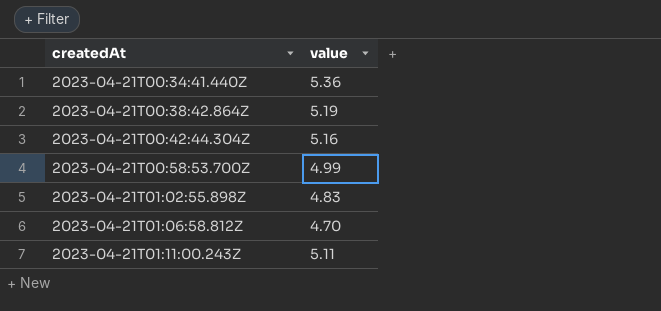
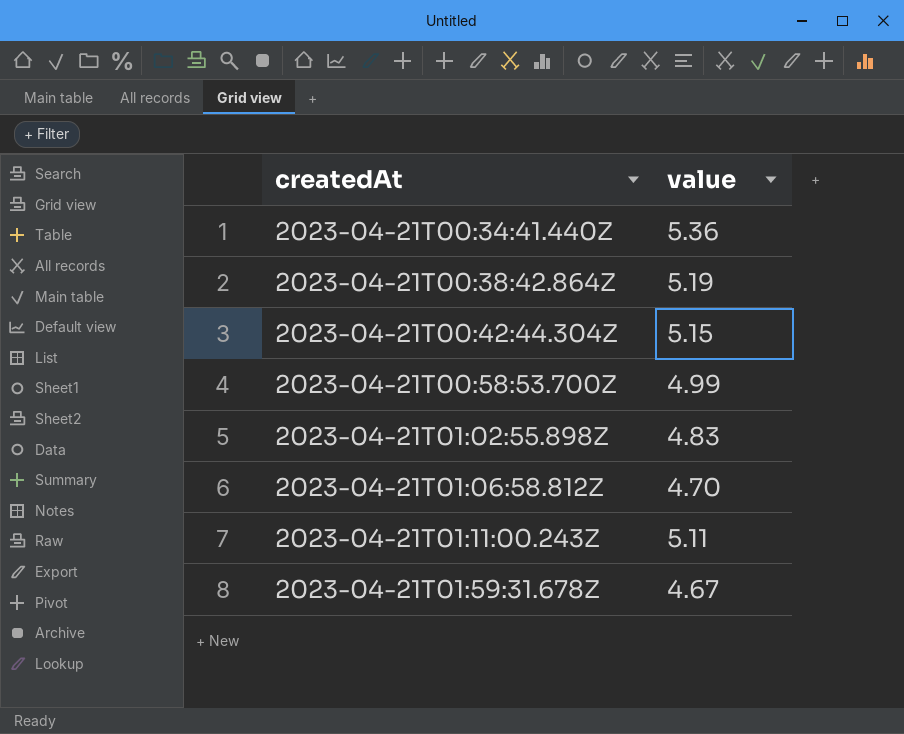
2023-04-21T00:42:44.304Z | value: 5.16 -> 5.15
row 2023-04-21T01:59:31.678Z: none -> 4.67

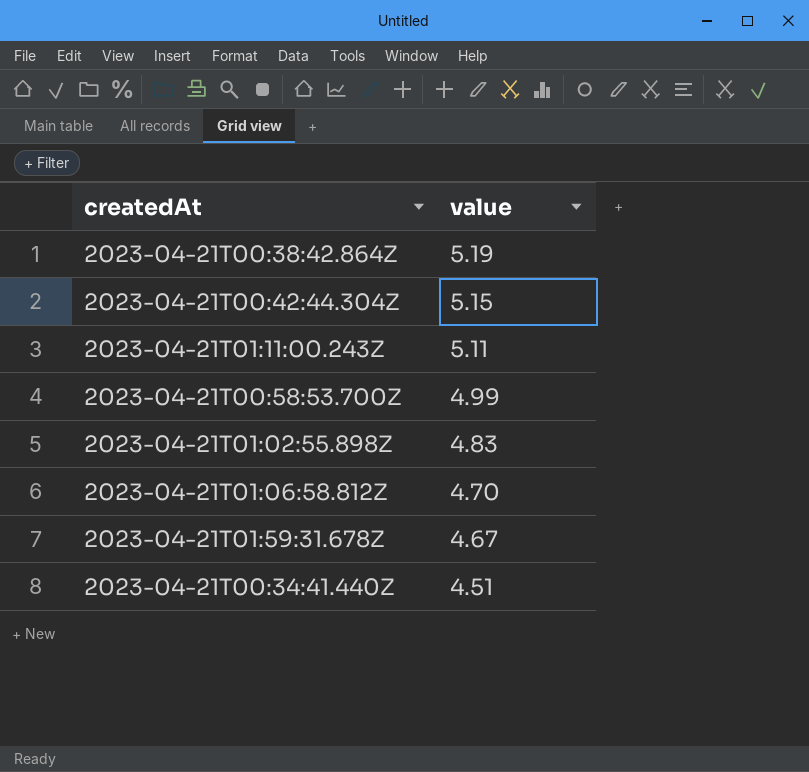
row order: createdAt ascending -> value descending
2023-04-21T00:34:41.440Z | value: 5.36 -> 4.51

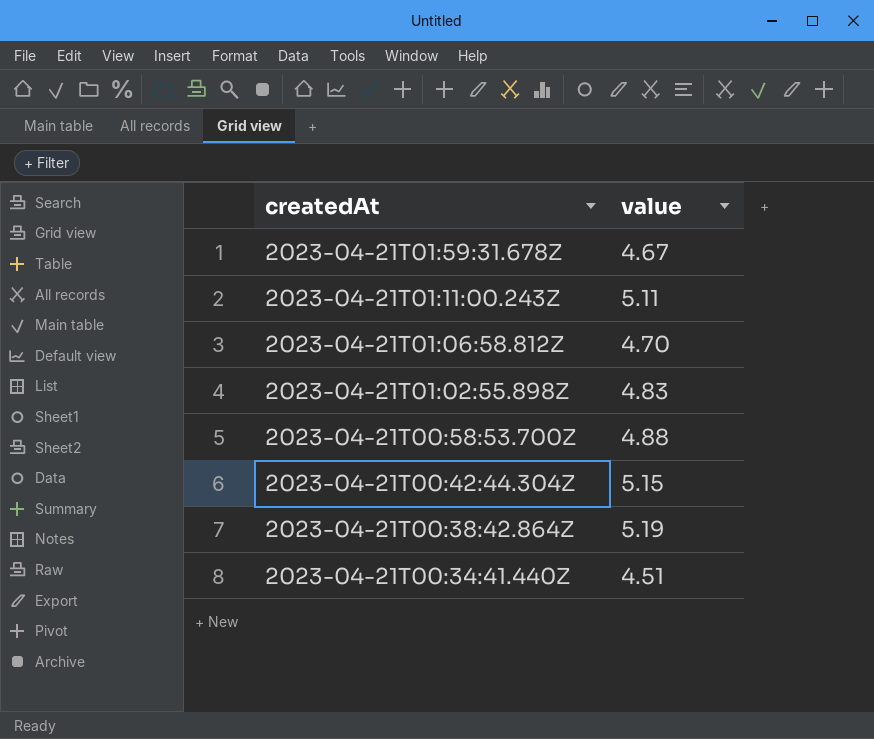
row order: value descending -> createdAt descending
2023-04-21T00:58:53.700Z | value: 4.99 -> 4.88

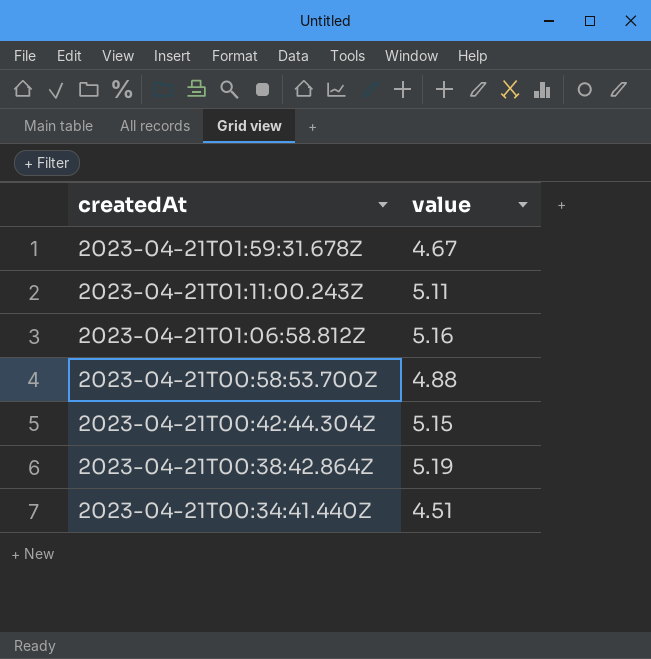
row 2023-04-21T01:02:55.898Z: 4.83 -> none
2023-04-21T01:06:58.812Z | value: 4.70 -> 5.16

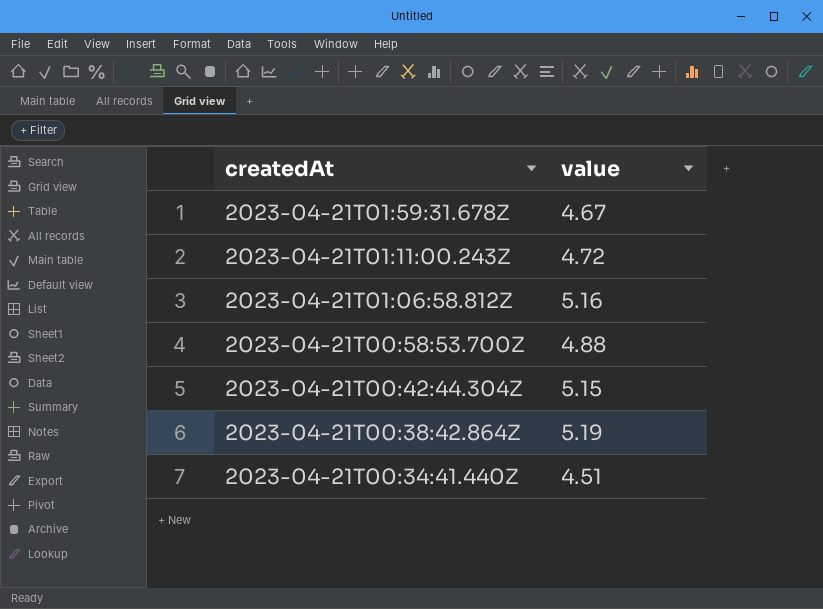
2023-04-21T01:11:00.243Z | value: 5.11 -> 4.72

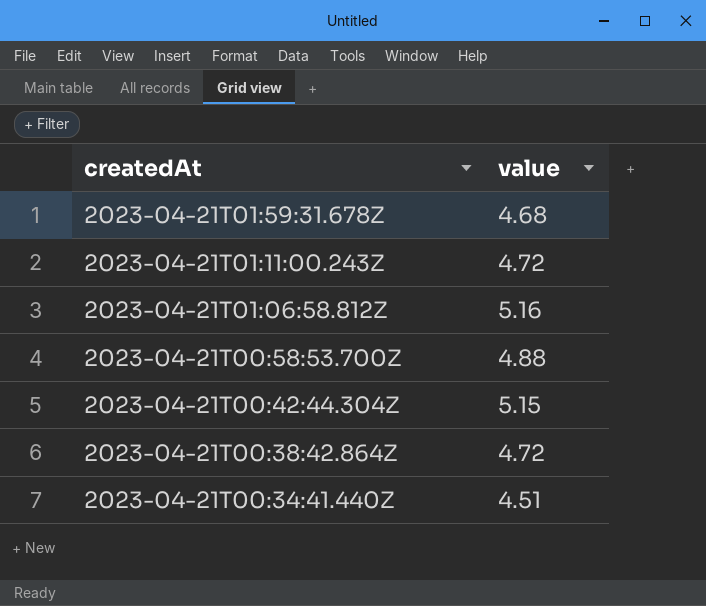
2023-04-21T01:59:31.678Z | value: 4.67 -> 4.68
2023-04-21T00:38:42.864Z | value: 5.19 -> 4.72

